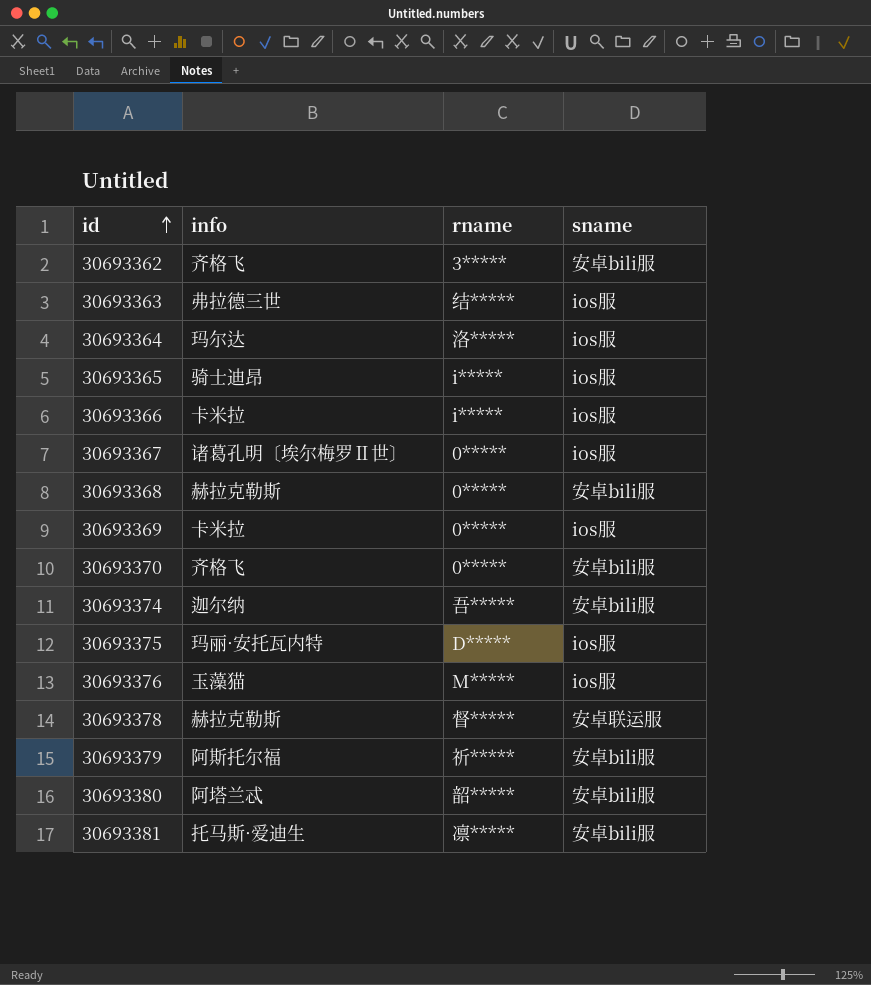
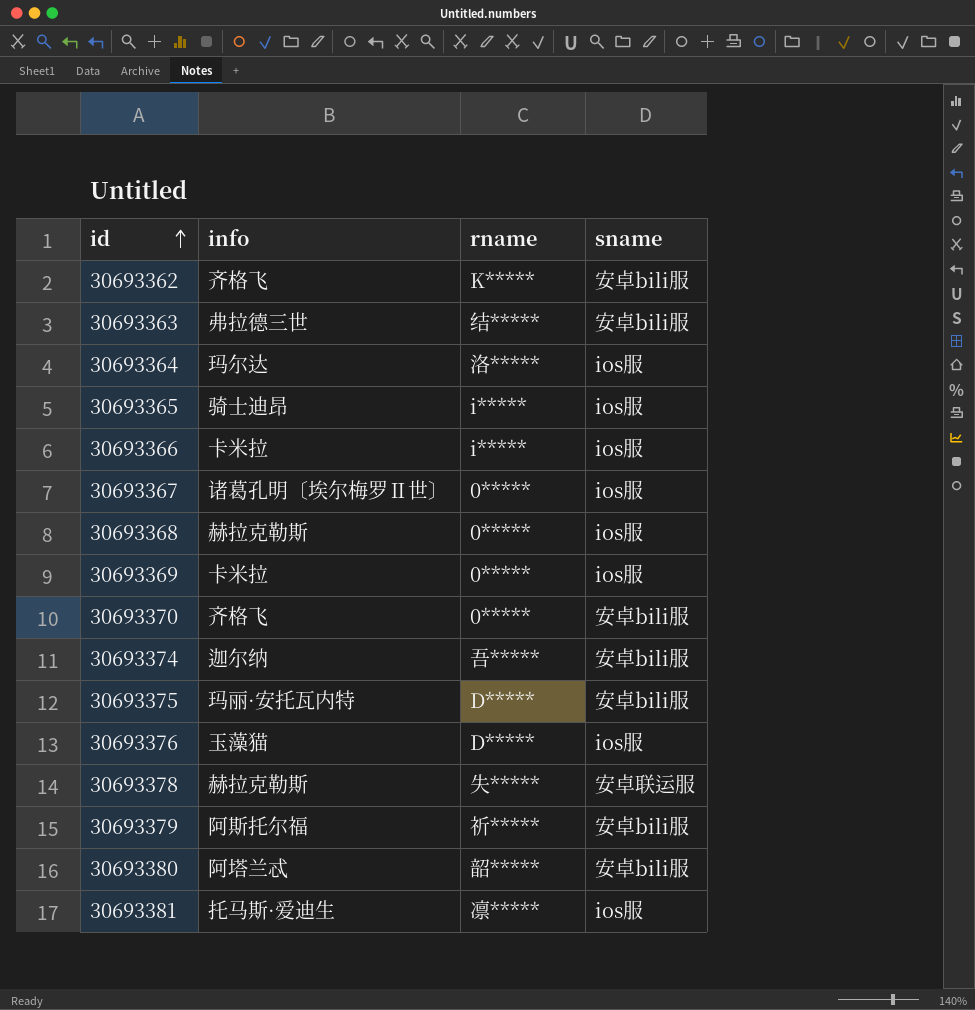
30693362 | rname: 3***** -> K*****
30693363 | sname: ios服 -> 安卓bili服
30693368 | sname: 安卓bili服 -> ios服
30693375 | sname: ios服 -> 安卓bili服
30693376 | rname: M***** -> D*****
30693378 | rname: 督***** -> 失*****
30693381 | sname: 安卓bili服 -> ios服

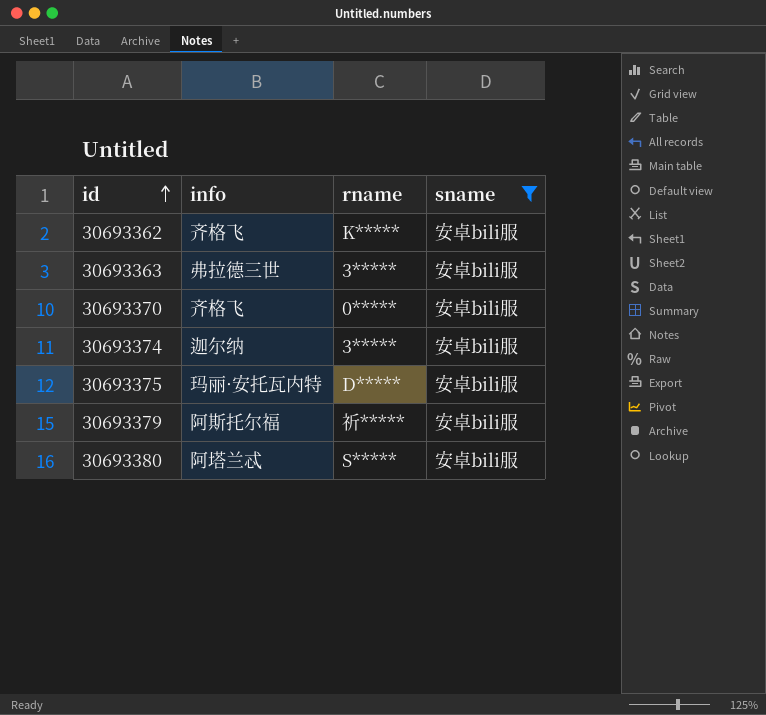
filter: none -> sname = 安卓bili服
30693363 | rname: 结***** -> 3*****
30693374 | rname: 吾***** -> 3*****
30693380 | rname: 韶***** -> S*****

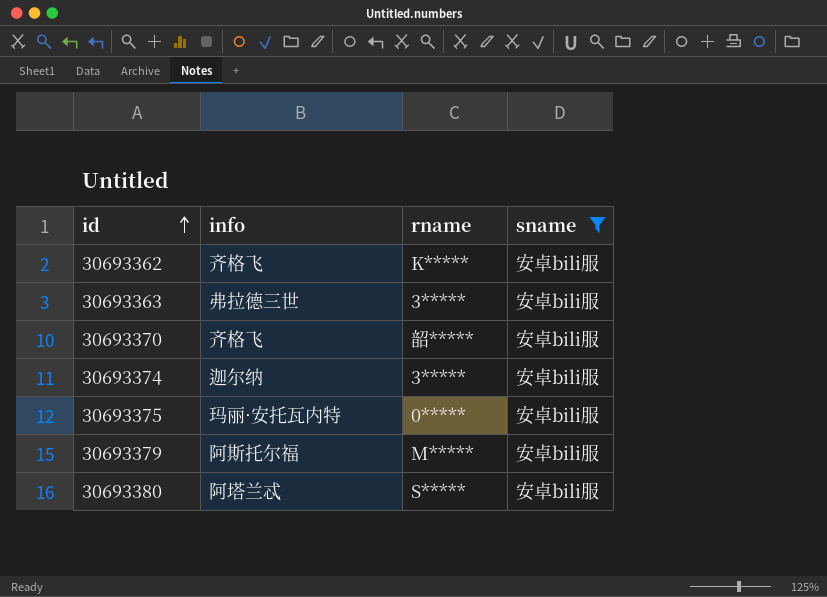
30693370 | rname: 0***** -> 韶*****
30693375 | rname: D***** -> 0*****
30693379 | rname: 祈***** -> M*****

